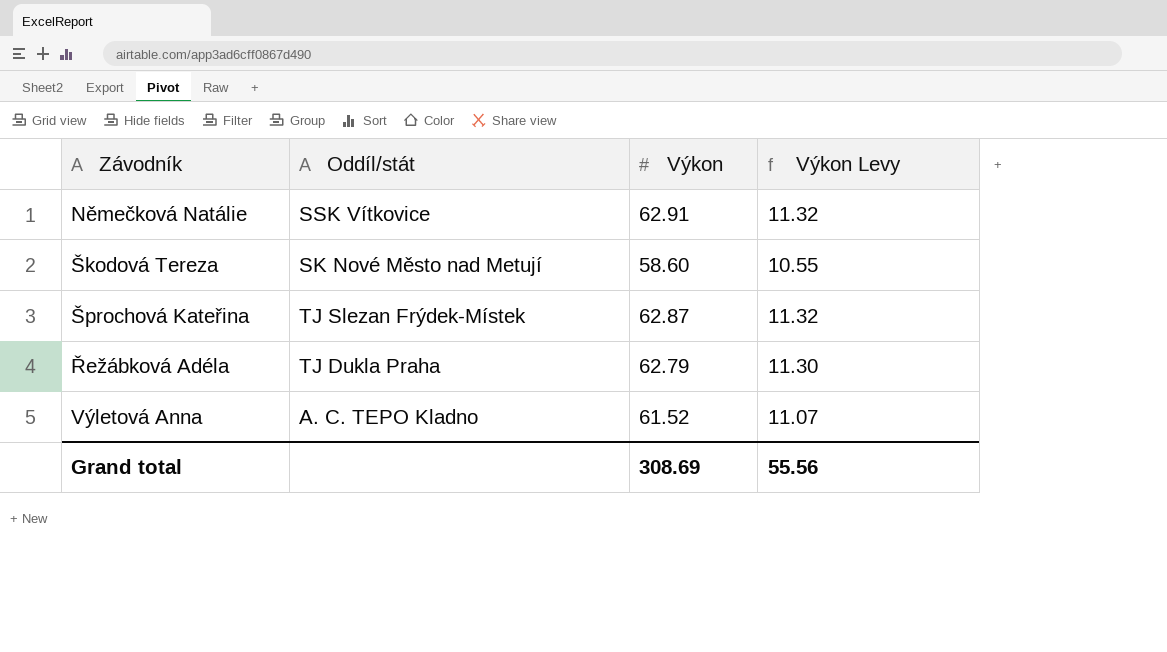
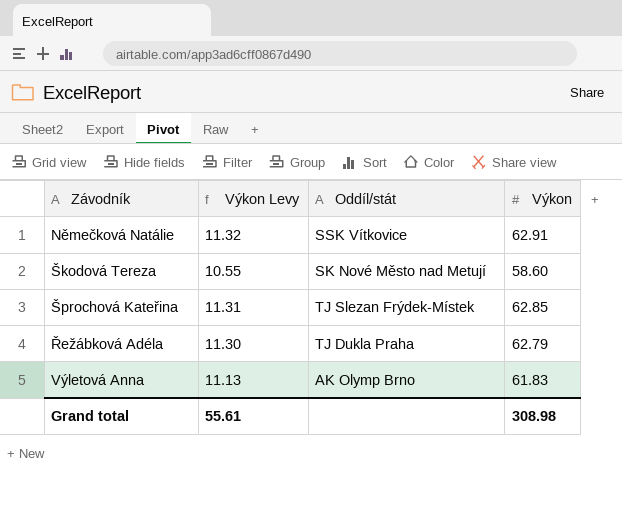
column Výkon Levy | position: 4 -> 2
Šprochová Kateřina | Výkon Levy: 11.32 -> 11.31
Šprochová Kateřina | Výkon: 62.87 -> 62.85
Výletová Anna | Výkon Levy: 11.07 -> 11.13
Výletová Anna | Oddíl/stát: A. C. TEPO Kladno -> AK Olymp Brno
Výletová Anna | Výkon: 61.52 -> 61.83
Grand total | Výkon Levy: 55.56 -> 55.61
Grand total | Výkon: 308.69 -> 308.98

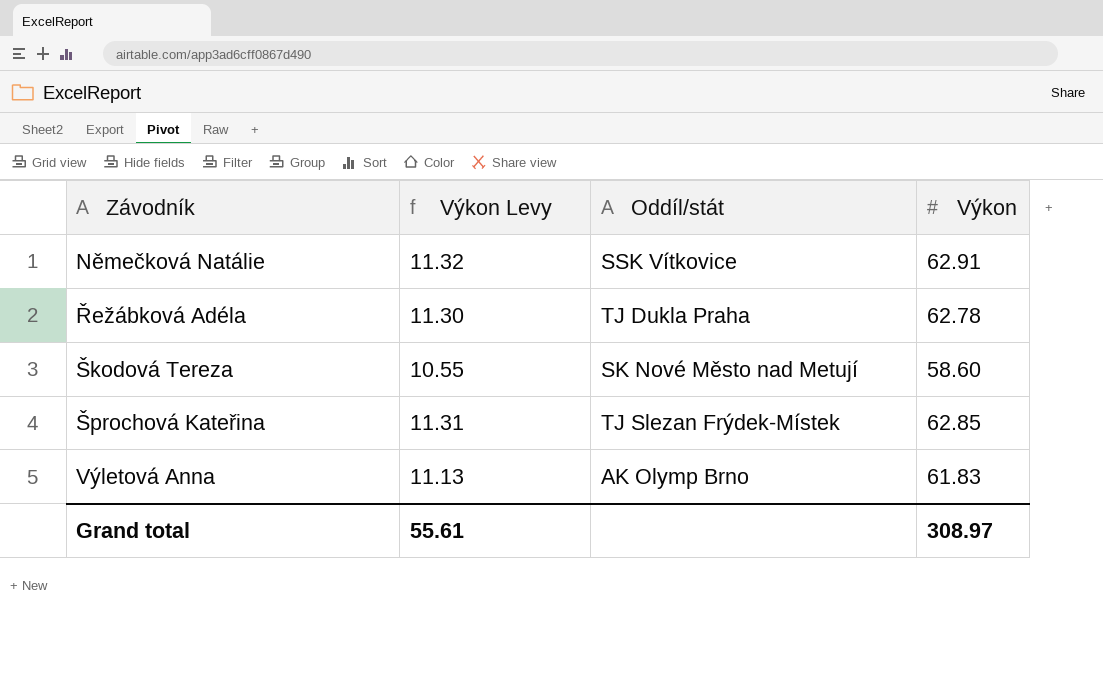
row order: none -> Závodník ascending
Řežábková Adéla | Výkon: 62.79 -> 62.78
Grand total | Výkon: 308.98 -> 308.97

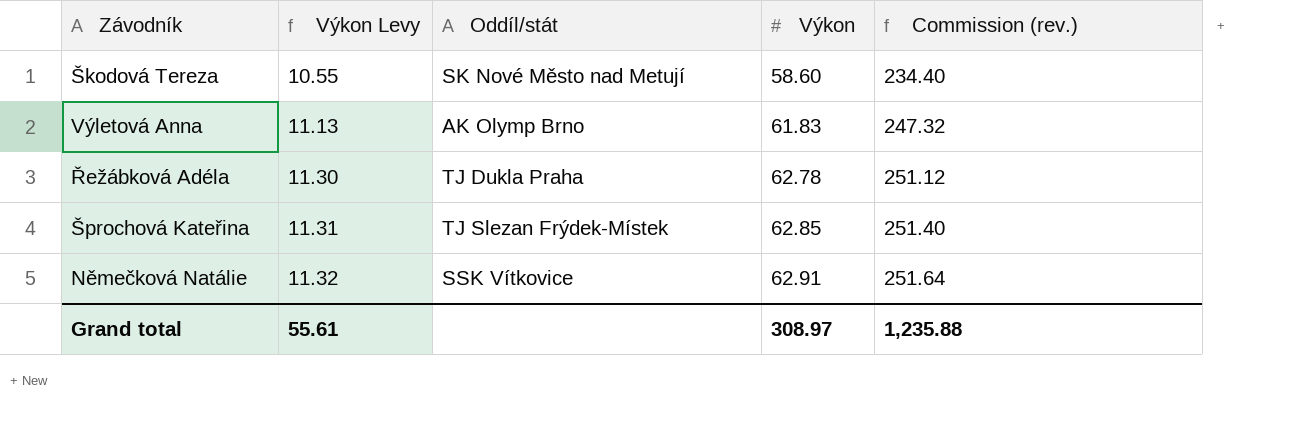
row order: Závodník ascending -> Výkon Levy ascending
column Commission (rev.) | formula: none -> [Výkon] * 4

